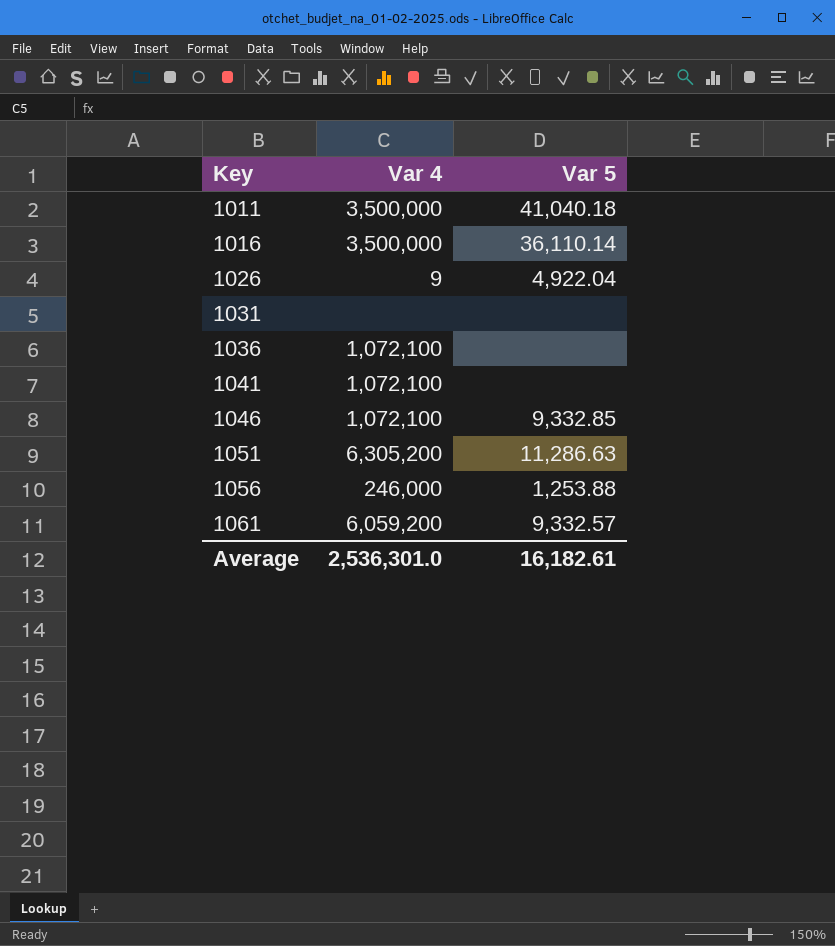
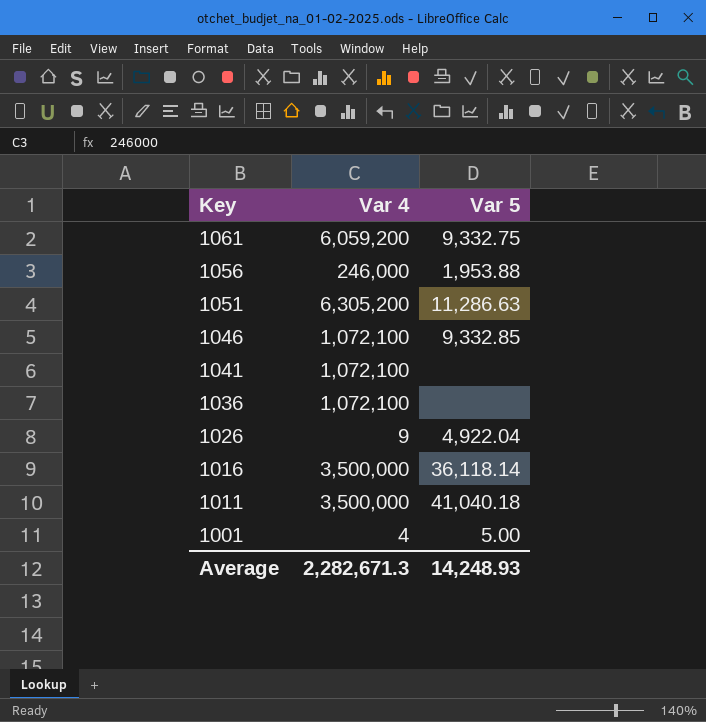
row order: Key ascending -> Key descending
row 1031: none | none -> none
1061 | Var 5: 9,332.57 -> 9,332.75
1056 | Var 5: 1,253.88 -> 1,953.88
1016 | Var 5: 36,110.14 -> 36,118.14
row 1001: none -> 4 | 5.00
Average | Var 4: 2,536,301.0 -> 2,282,671.3
Average | Var 5: 16,182.61 -> 14,248.93

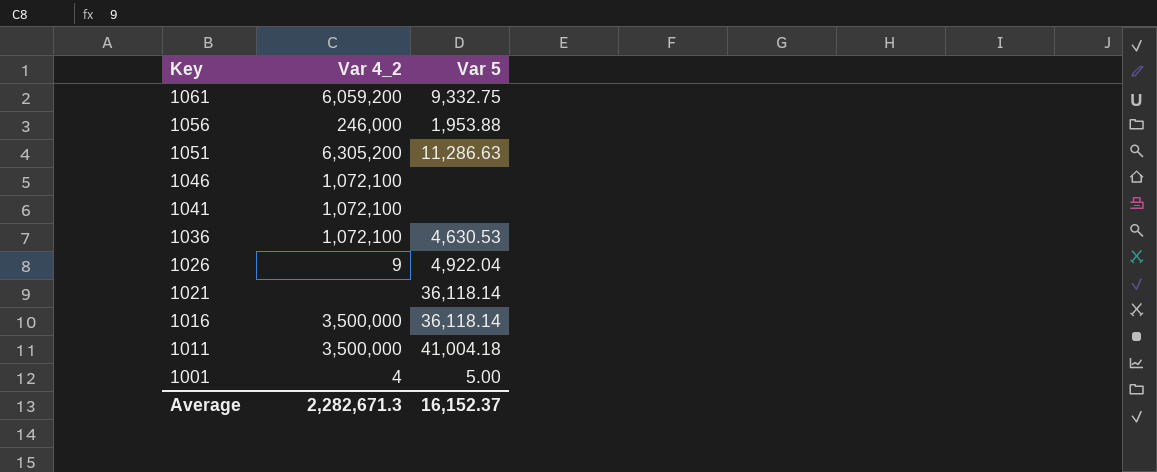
column name: Var 4 -> Var 4_2
1046 | Var 5: 9,332.85 -> none
1036 | Var 5: none -> 4,630.53
row 1021: none -> none | 36,118.14
1011 | Var 5: 41,040.18 -> 41,004.18
Average | Var 5: 14,248.93 -> 16,152.37

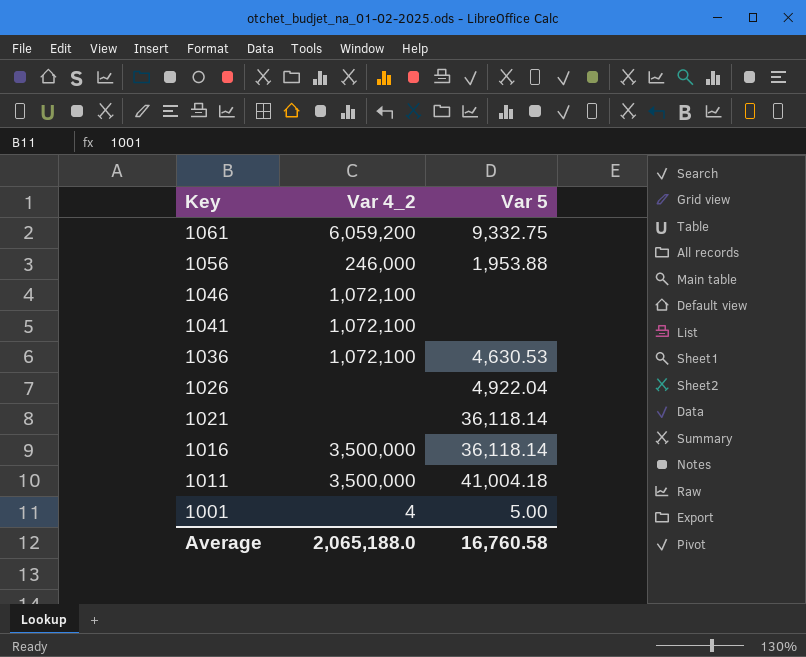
row 1051: 6,305,200 | 11,286.63 -> none
1026 | Var 4_2: 9 -> none
Average | Var 4_2: 2,282,671.3 -> 2,065,188.0
Average | Var 5: 16,152.37 -> 16,760.58

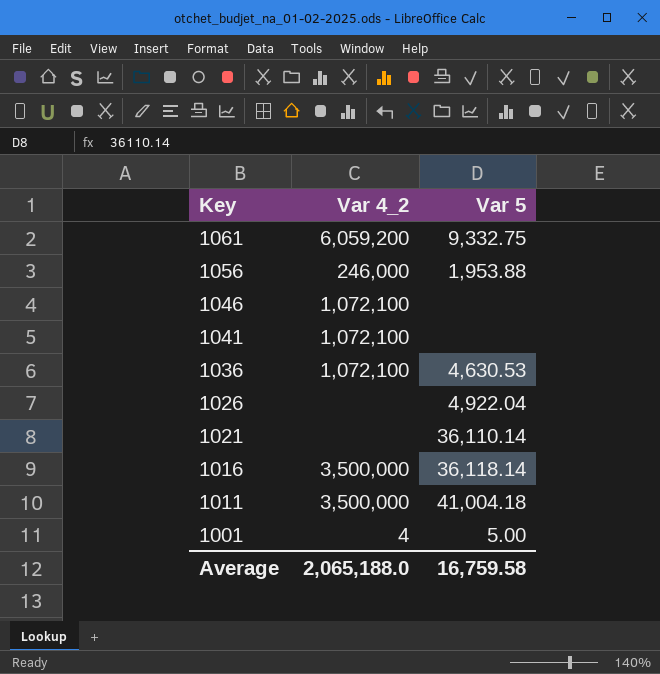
1021 | Var 5: 36,118.14 -> 36,110.14
Average | Var 5: 16,760.58 -> 16,759.58

